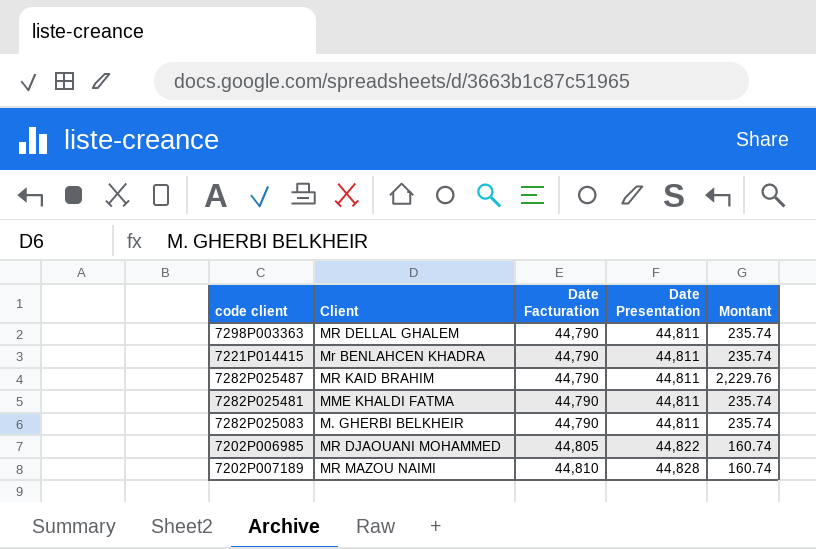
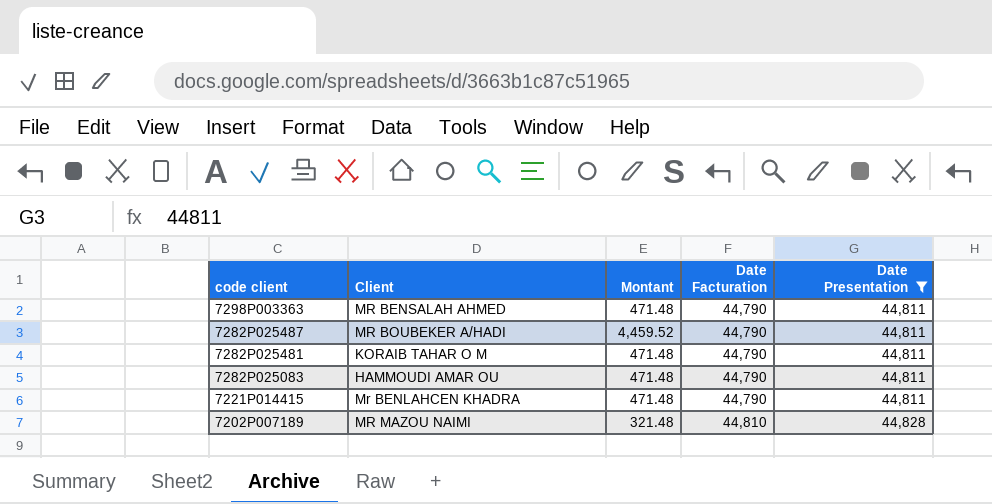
filter: none -> Date Presentation != 44,822
row order: Date Facturation ascending -> code client descending
column Montant | position: 5 -> 3
7298P003363 | Client: MR DELLAL GHALEM -> MR BENSALAH AHMED
7298P003363 | Montant: 235.74 -> 471.48
7282P025487 | Client: MR KAID BRAHIM -> MR BOUBEKER A/HADI
7282P025487 | Montant: 2,229.76 -> 4,459.52
7282P025481 | Client: MME KHALDI FATMA -> KORAIB TAHAR O M
7282P025481 | Montant: 235.74 -> 471.48
7282P025083 | Client: M. GHERBI BELKHEIR -> HAMMOUDI AMAR OU
7282P025083 | Montant: 235.74 -> 471.48
7221P014415 | Montant: 235.74 -> 471.48
7202P007189 | Montant: 160.74 -> 321.48

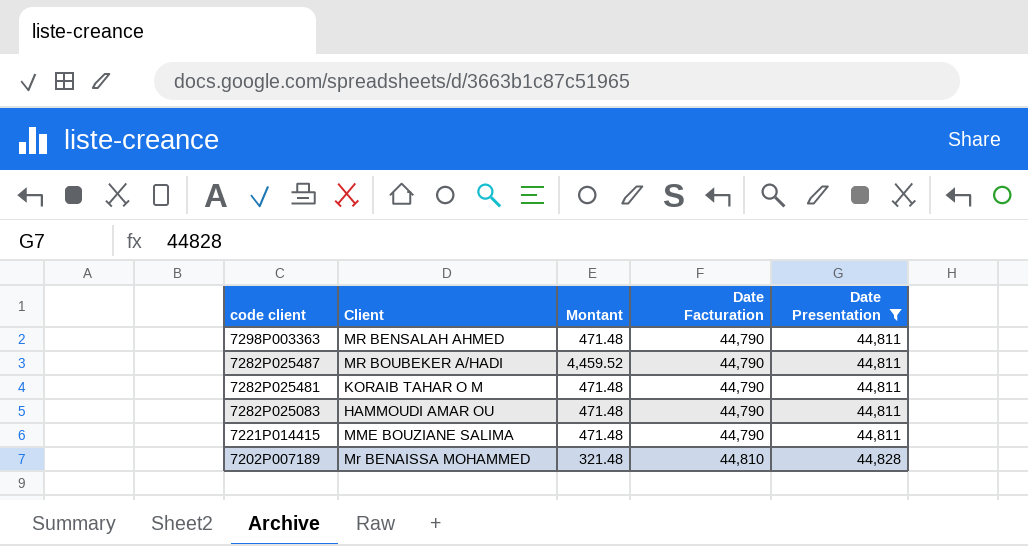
7221P014415 | Client: Mr BENLAHCEN KHADRA -> MME BOUZIANE SALIMA
7202P007189 | Client: MR MAZOU NAIMI -> Mr BENAISSA MOHAMMED

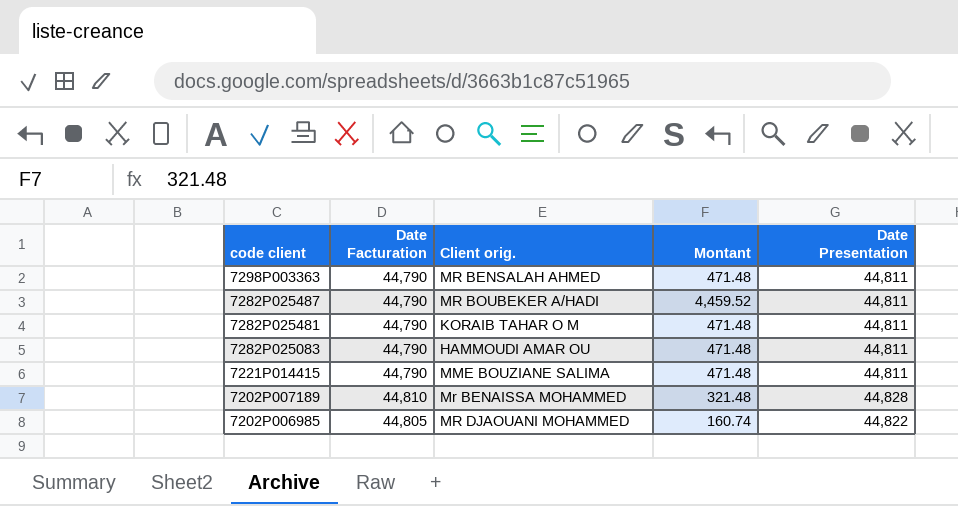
filter: Date Presentation != 44,822 -> none
column Date Facturation | position: 4 -> 2
column name: Client -> Client orig.

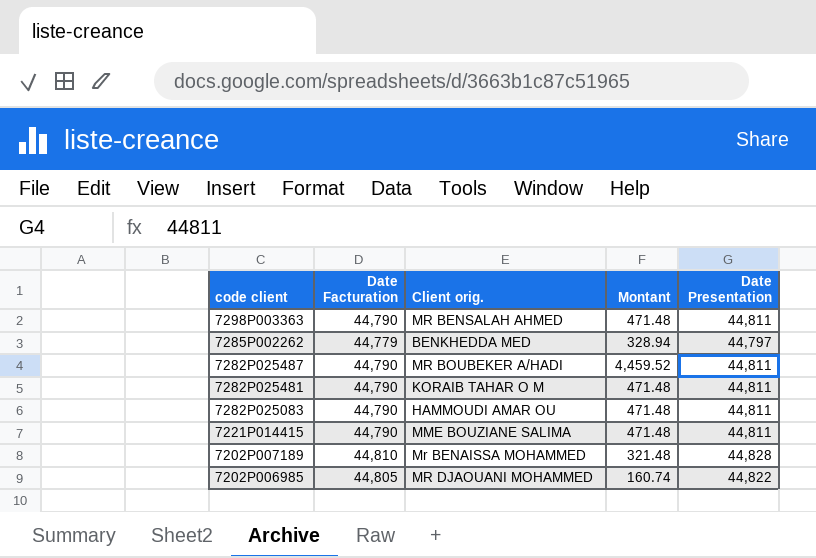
row 7285P002262: none -> 44,779 | BENKHEDDA MED | 328.94 | 44,797

